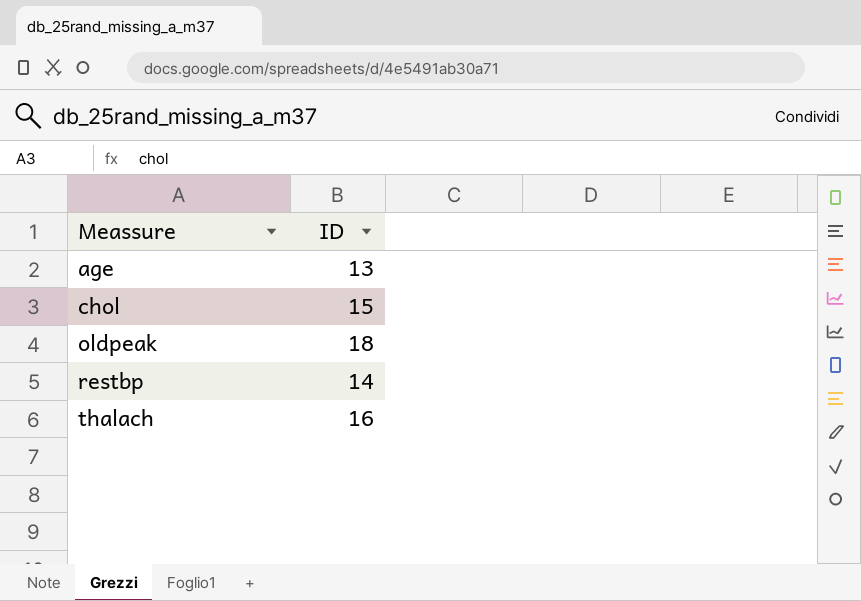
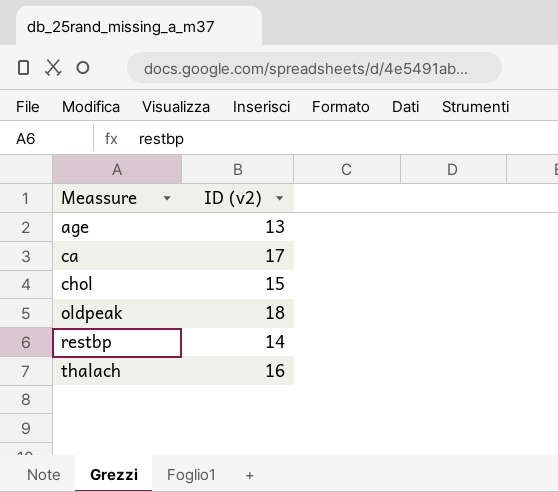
column name: ID -> ID (v2)
row ca: none -> 17

